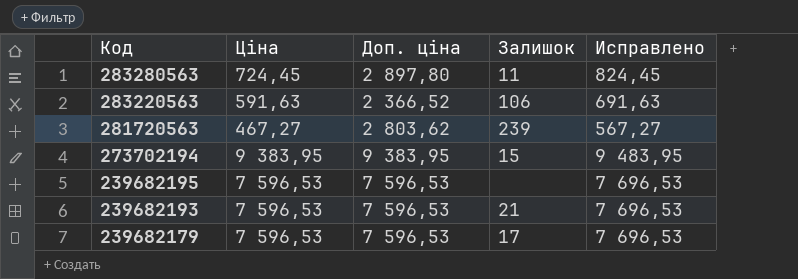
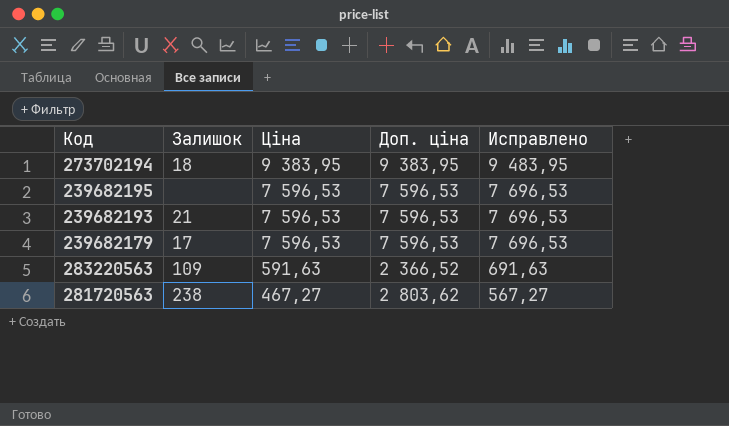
row order: Код descending -> Ціна descending
column Залишок | position: 4 -> 2
row 283280563: 724,45 | 2 897,80 | 11 | 824,45 -> none
273702194 | Залишок: 15 -> 18
283220563 | Залишок: 106 -> 109
281720563 | Залишок: 239 -> 238

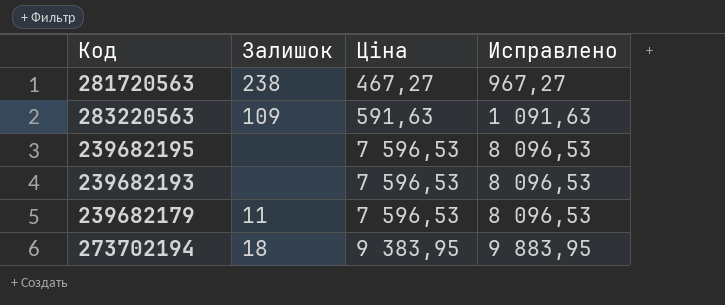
row order: Ціна descending -> Ціна ascending
column Доп. ціна | position: 4 -> none
column Исправлено | formula: [Ціна] + 100 -> [Ціна] + 500
239682193 | Залишок: 21 -> none
239682179 | Залишок: 17 -> 11

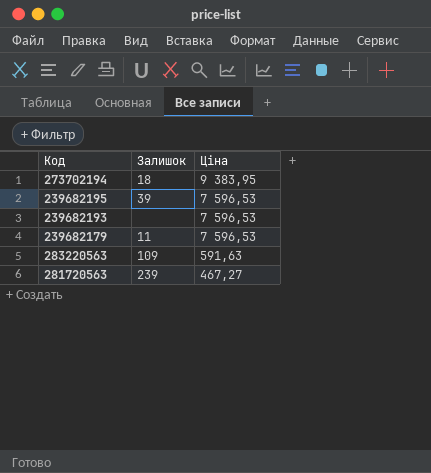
row order: Ціна ascending -> Ціна descending
column Исправлено | formula: [Ціна] + 500 -> none
239682195 | Залишок: none -> 39
281720563 | Залишок: 238 -> 239

